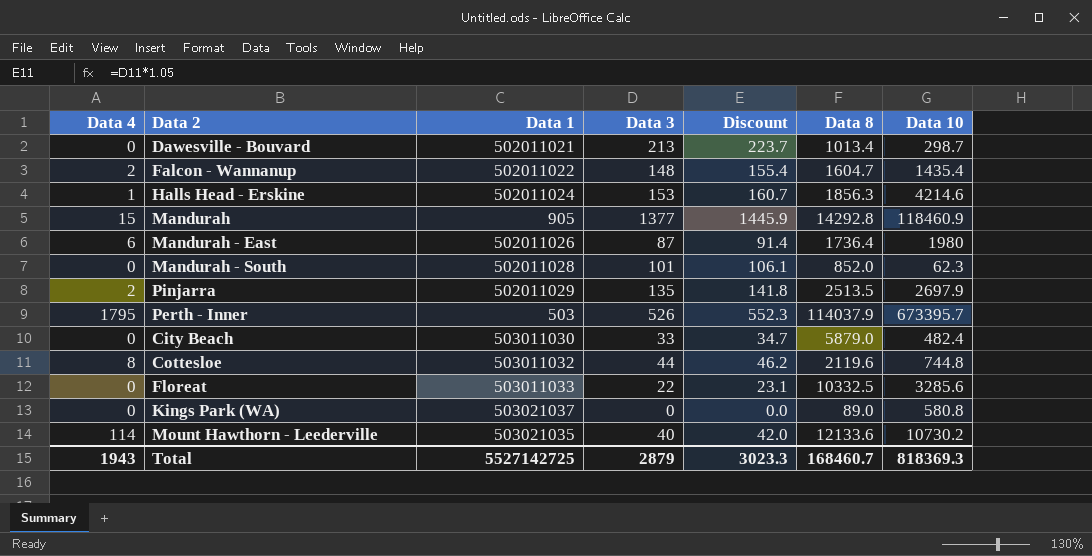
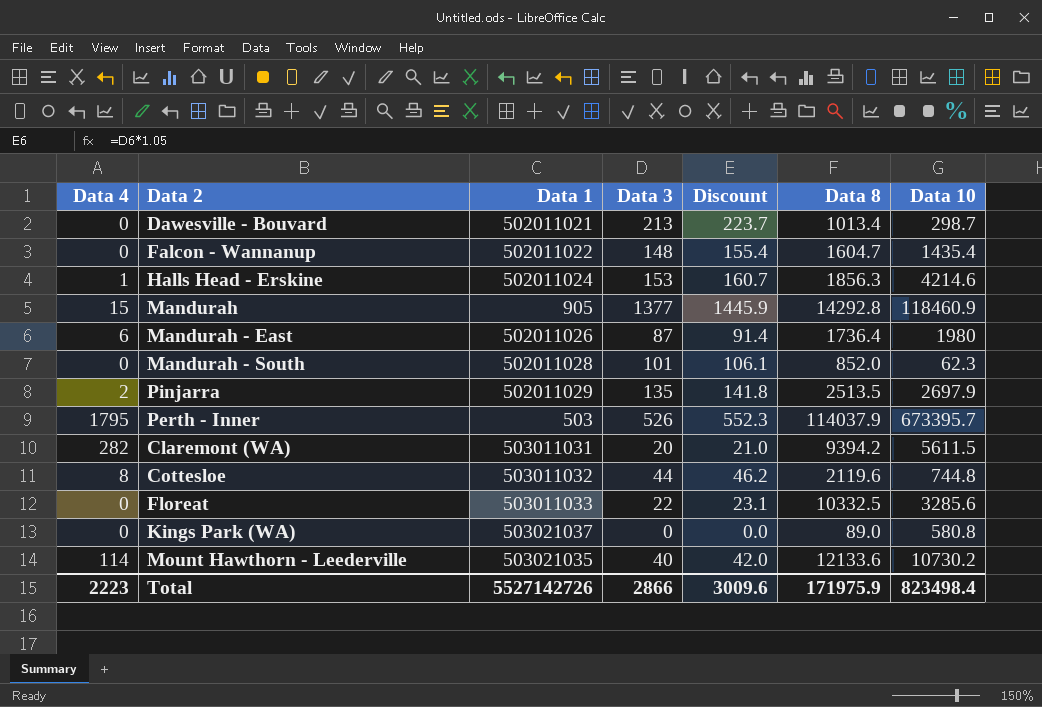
row City Beach: 0 | 503011030 | 33 | 34.7 | 5879.0 | 482.4 -> none
Falcon - Wannanup | Data 4: 2 -> 0
row Claremont (WA): none -> 282 | 503011031 | 20 | 21.0 | 9394.2 | 5611.5
Total | Data 4: 1943 -> 2223
Total | Data 1: 5527142725 -> 5527142726
Total | Data 3: 2879 -> 2866
Total | Discount: 3023.3 -> 3009.6
Total | Data 8: 168460.7 -> 171975.9
Total | Data 10: 818369.3 -> 823498.4

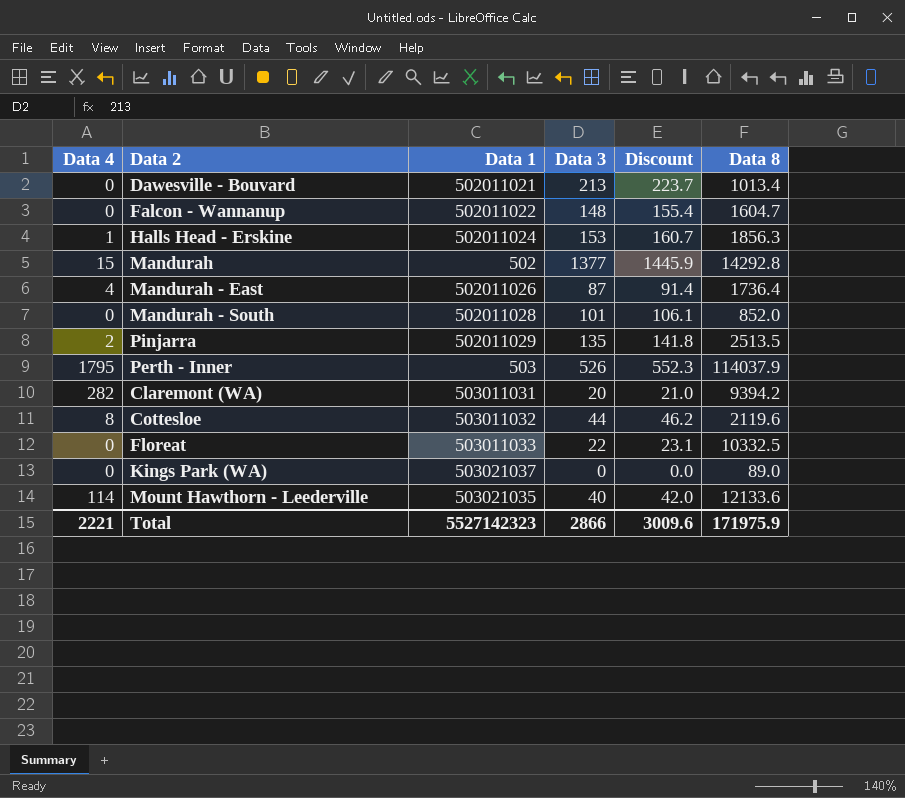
column Data 10 | position: 7 -> none
Mandurah | Data 1: 905 -> 502
Mandurah - East | Data 4: 6 -> 4
Total | Data 4: 2223 -> 2221
Total | Data 1: 5527142726 -> 5527142323

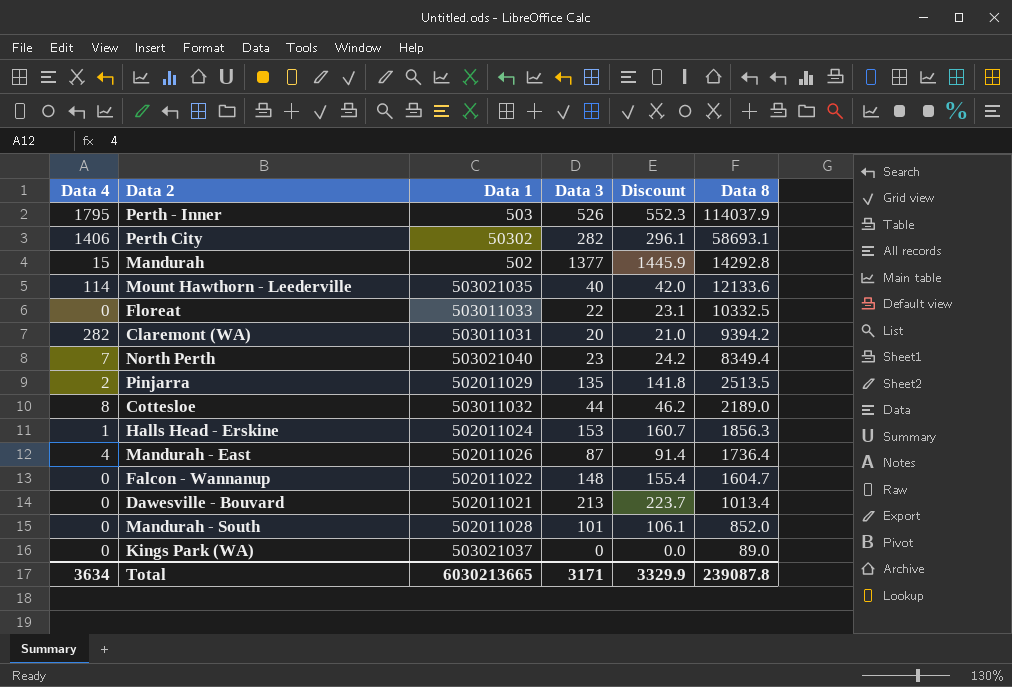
row order: none -> Data 8 descending
row Perth City: none -> 1406 | 50302 | 282 | 296.1 | 58693.1
row North Perth: none -> 7 | 503021040 | 23 | 24.2 | 8349.4
Cottesloe | Data 8: 2119.6 -> 2189.0
Total | Data 4: 2221 -> 3634
Total | Data 1: 5527142323 -> 6030213665
Total | Data 3: 2866 -> 3171
Total | Discount: 3009.6 -> 3329.9
Total | Data 8: 171975.9 -> 239087.8

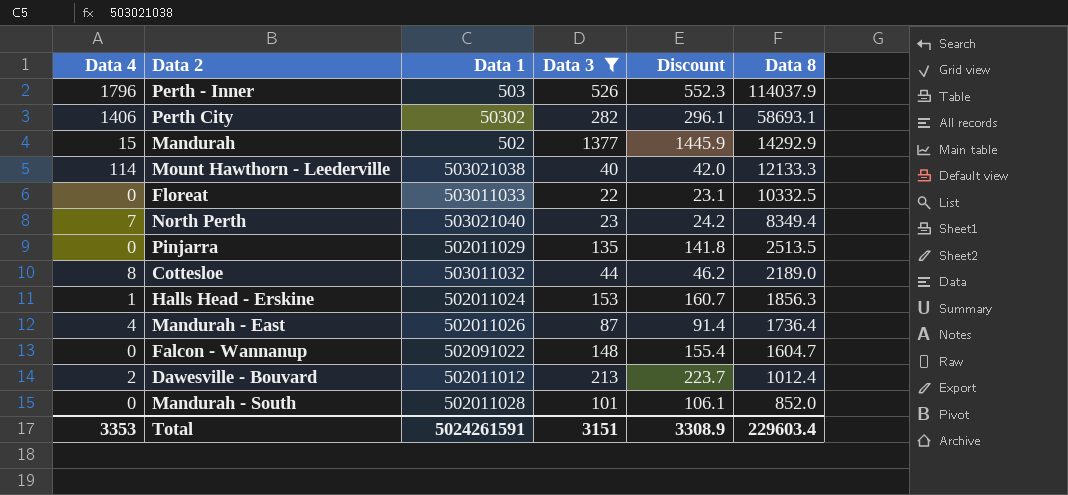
filter: none -> Data 3 >= 22
Perth - Inner | Data 4: 1795 -> 1796
Mandurah | Data 8: 14292.8 -> 14292.9
Mount Hawthorn - Leederville | Data 1: 503021035 -> 503021038
Mount Hawthorn - Leederville | Data 8: 12133.6 -> 12133.3
Pinjarra | Data 4: 2 -> 0
Falcon - Wannanup | Data 1: 502011022 -> 502091022
Dawesville - Bouvard | Data 4: 0 -> 2
Dawesville - Bouvard | Data 1: 502011021 -> 502011012
Dawesville - Bouvard | Data 8: 1013.4 -> 1012.4
Total | Data 4: 3634 -> 3353
Total | Data 1: 6030213665 -> 5024261591
Total | Data 3: 3171 -> 3151
Total | Discount: 3329.9 -> 3308.9
Total | Data 8: 239087.8 -> 229603.4

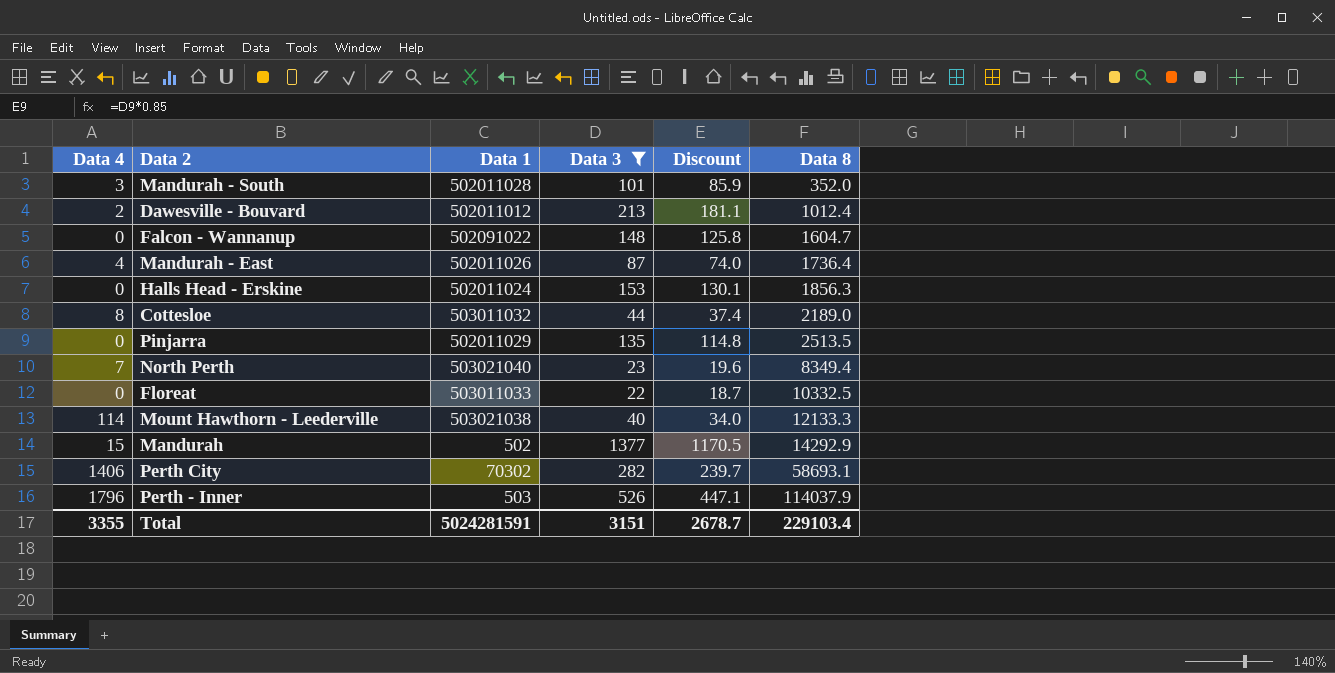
row order: Data 8 descending -> Data 8 ascending
column Discount | formula: [Data 3] * 1.05 -> [Data 3] * 0.85
Mandurah - South | Data 4: 0 -> 3
Mandurah - South | Data 8: 852.0 -> 352.0
Halls Head - Erskine | Data 4: 1 -> 0
Perth City | Data 1: 50302 -> 70302
Total | Data 4: 3353 -> 3355
Total | Data 1: 5024261591 -> 5024281591
Total | Discount: 3308.9 -> 2678.7
Total | Data 8: 229603.4 -> 229103.4

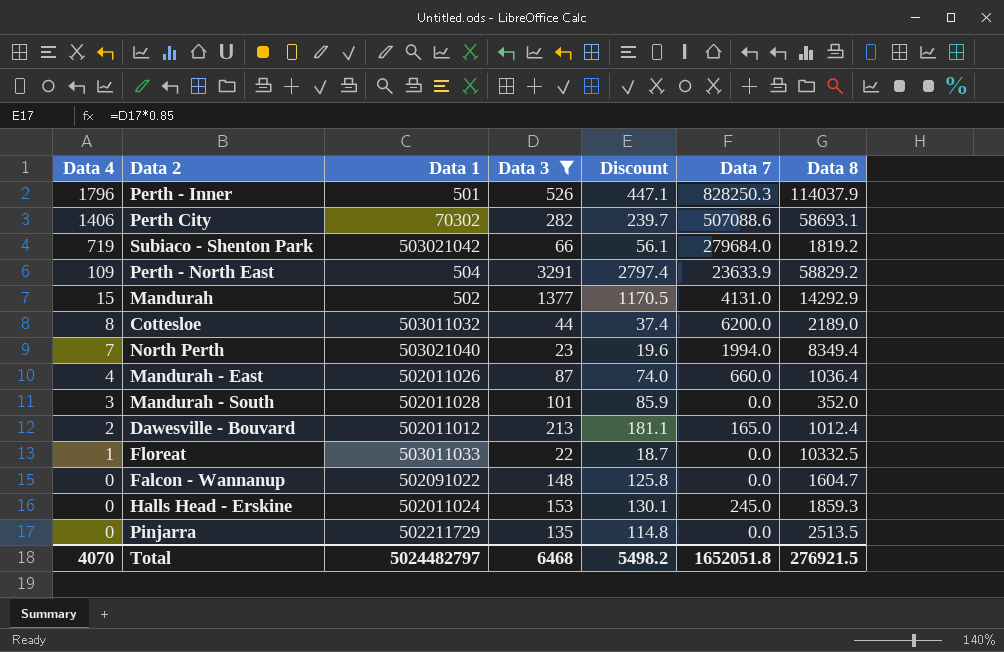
row order: Data 8 ascending -> Data 4 descending
column Data 7 | position: none -> 6
row Mount Hawthorn - Leederville: 114 | 503021038 | 40 | 34.0 | 12133.3 -> none
Perth - Inner | Data 1: 503 -> 501
row Subiaco - Shenton Park: none -> 719 | 503021042 | 66 | 56.1 | 279684.0 | 1819.2
row Perth - North East: none -> 109 | 504 | 3291 | 2797.4 | 23633.9 | 58829.2
Mandurah - East | Data 8: 1736.4 -> 1036.4
Floreat | Data 4: 0 -> 1
Halls Head - Erskine | Data 8: 1856.3 -> 1859.3
Pinjarra | Data 1: 502011029 -> 502211729
Total | Data 4: 3355 -> 4070
Total | Data 1: 5024281591 -> 5024482797
Total | Data 3: 3151 -> 6468
Total | Discount: 2678.7 -> 5498.2
Total | Data 8: 229103.4 -> 276921.5

